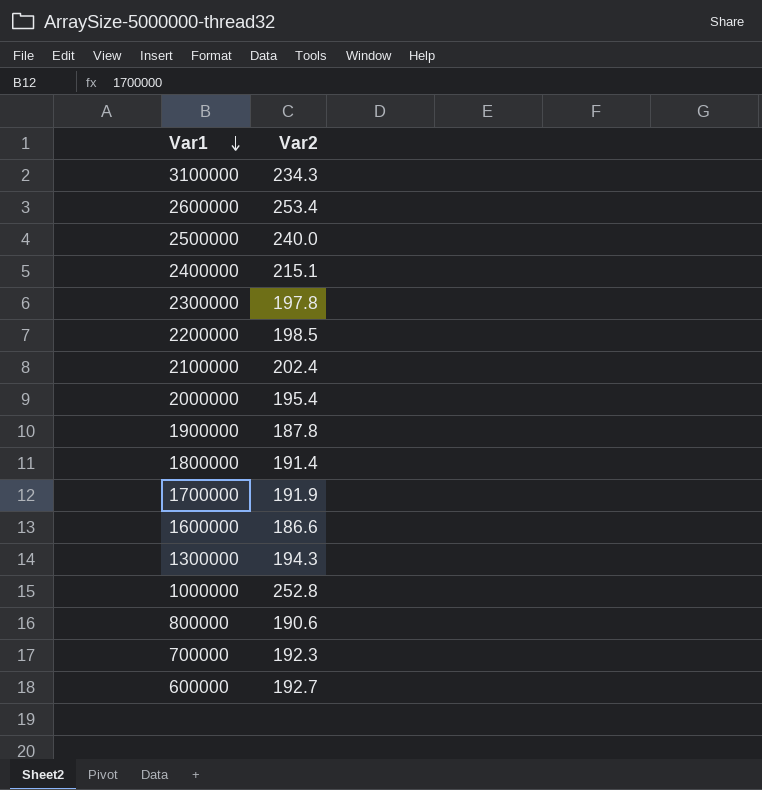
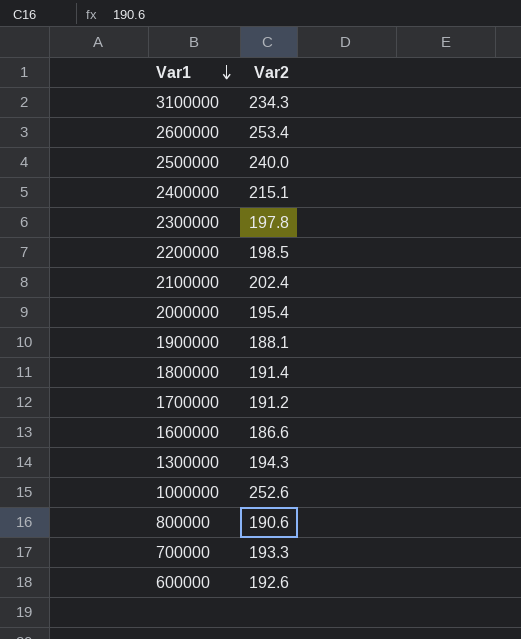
1900000 | Var2: 187.8 -> 188.1
1700000 | Var2: 191.9 -> 191.2
1000000 | Var2: 252.8 -> 252.6
700000 | Var2: 192.3 -> 193.3
600000 | Var2: 192.7 -> 192.6

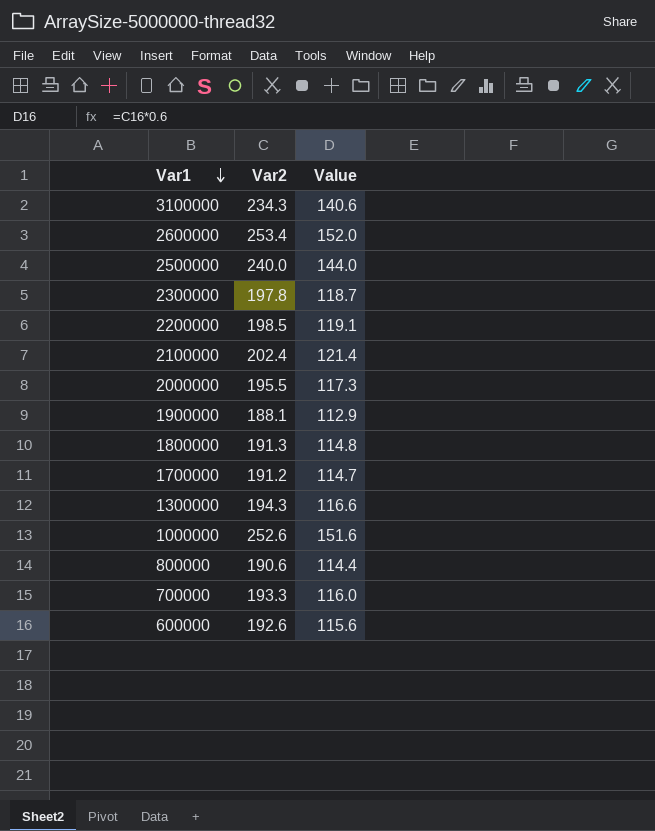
column Value | formula: none -> [Var2] * 0.6
row 2400000: 215.1 -> none
row 1600000: 186.6 -> none
2000000 | Var2: 195.4 -> 195.5
1800000 | Var2: 191.4 -> 191.3

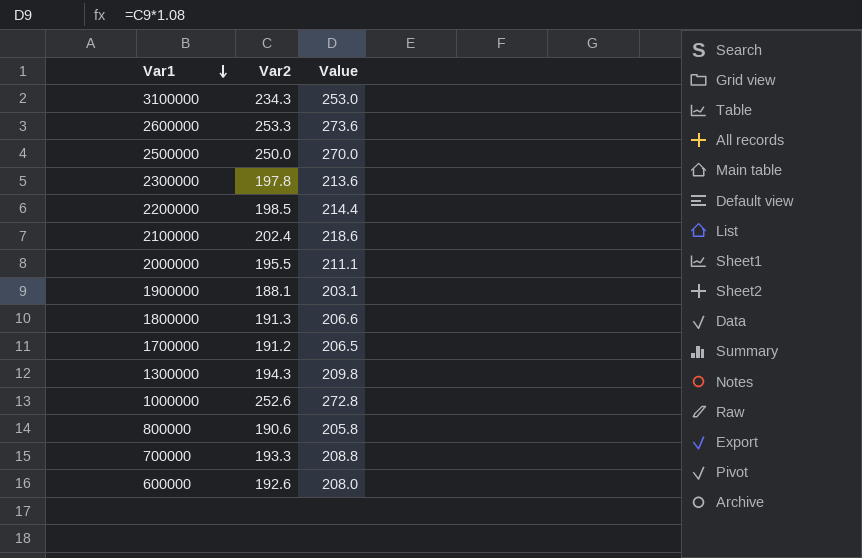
column Value | formula: [Var2] * 0.6 -> [Var2] * 1.08
2600000 | Var2: 253.4 -> 253.3
2500000 | Var2: 240.0 -> 250.0

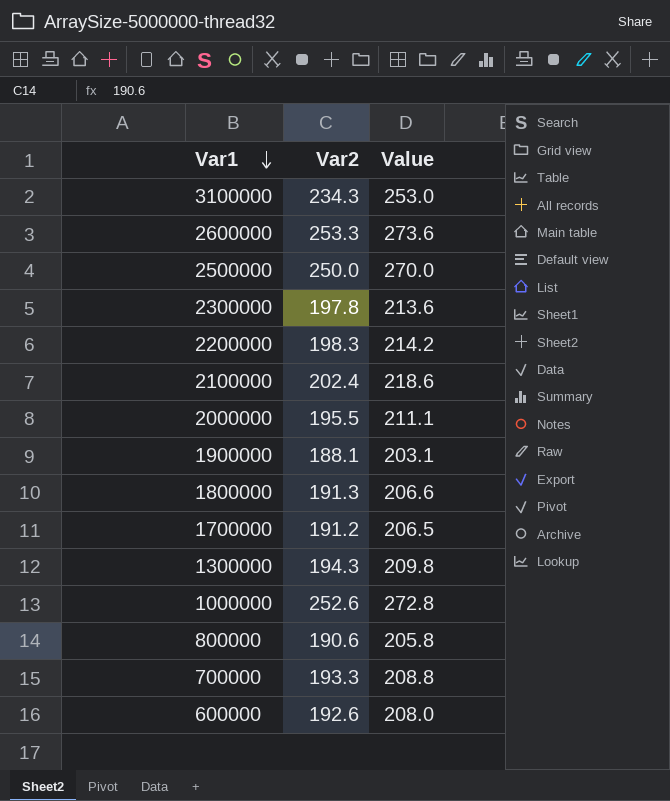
2200000 | Var2: 198.5 -> 198.3
2200000 | Value: 214.4 -> 214.2

